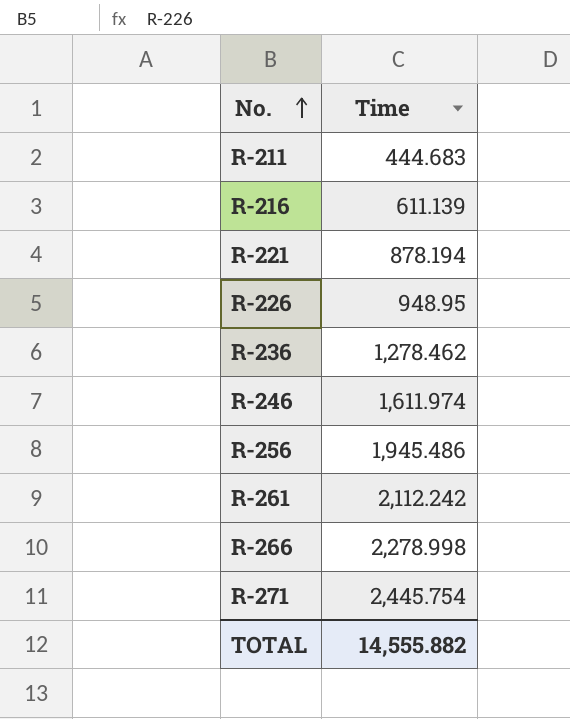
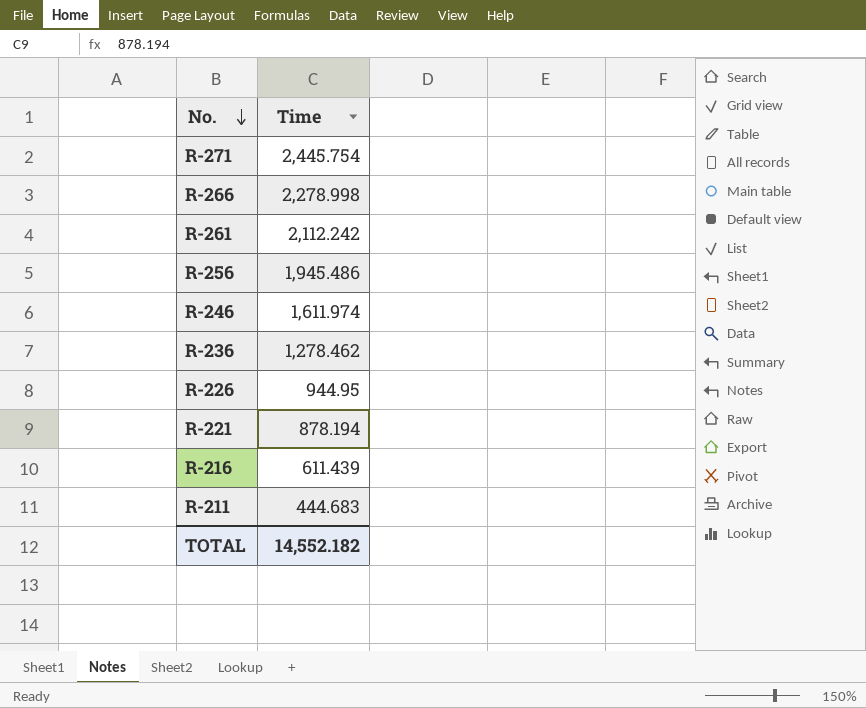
row order: No. ascending -> No. descending
R-226 | Time: 948.95 -> 944.95
R-216 | Time: 611.139 -> 611.439
TOTAL | Time: 14,555.882 -> 14,552.182

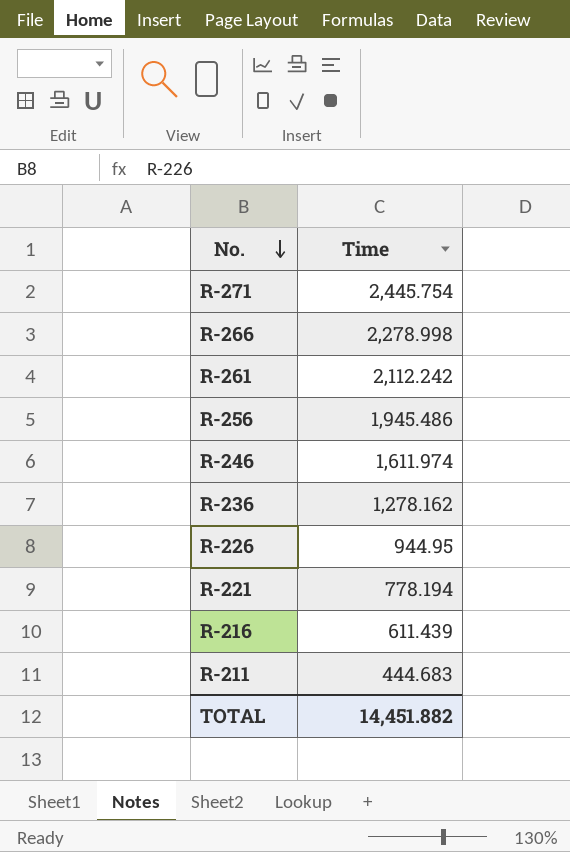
R-236 | Time: 1,278.462 -> 1,278.162
R-221 | Time: 878.194 -> 778.194
TOTAL | Time: 14,552.182 -> 14,451.882

